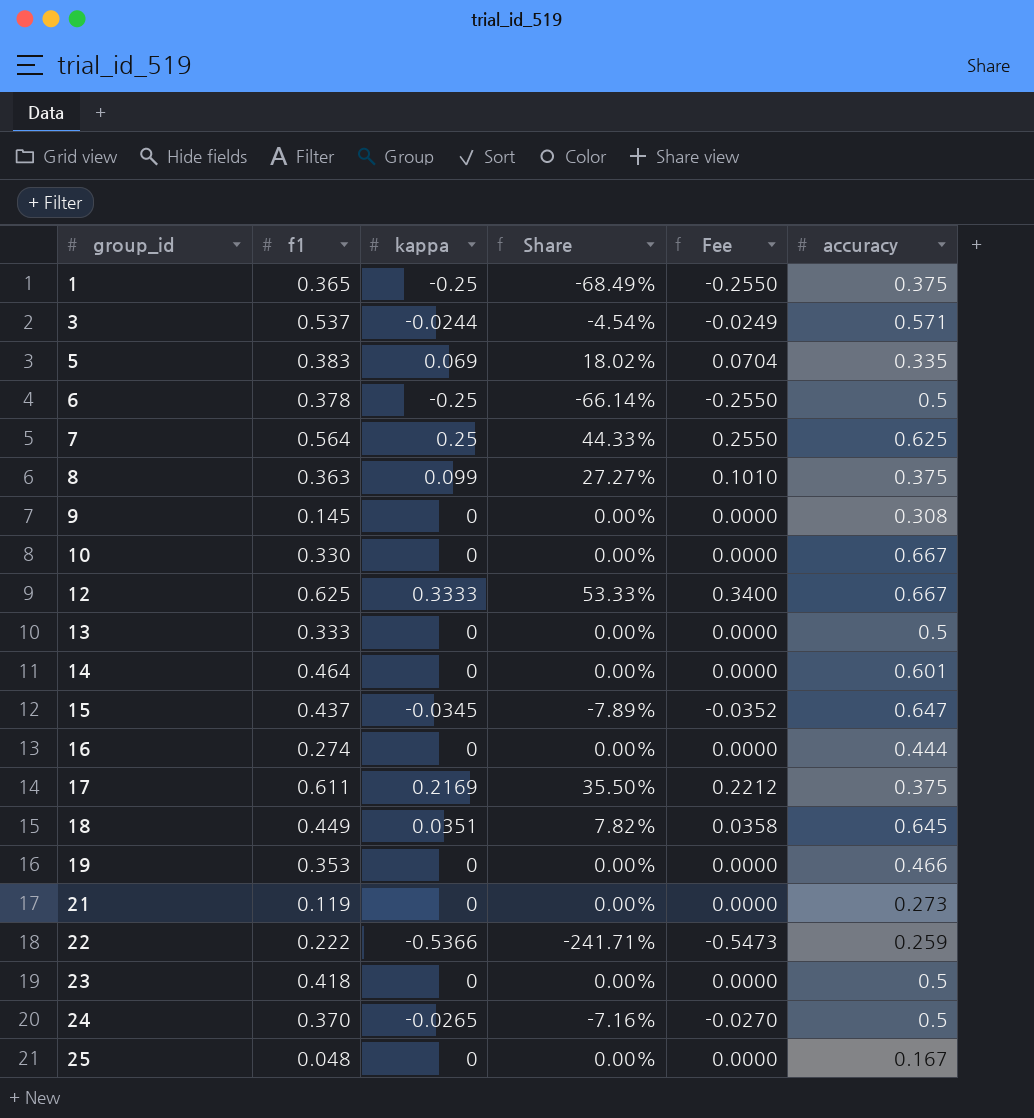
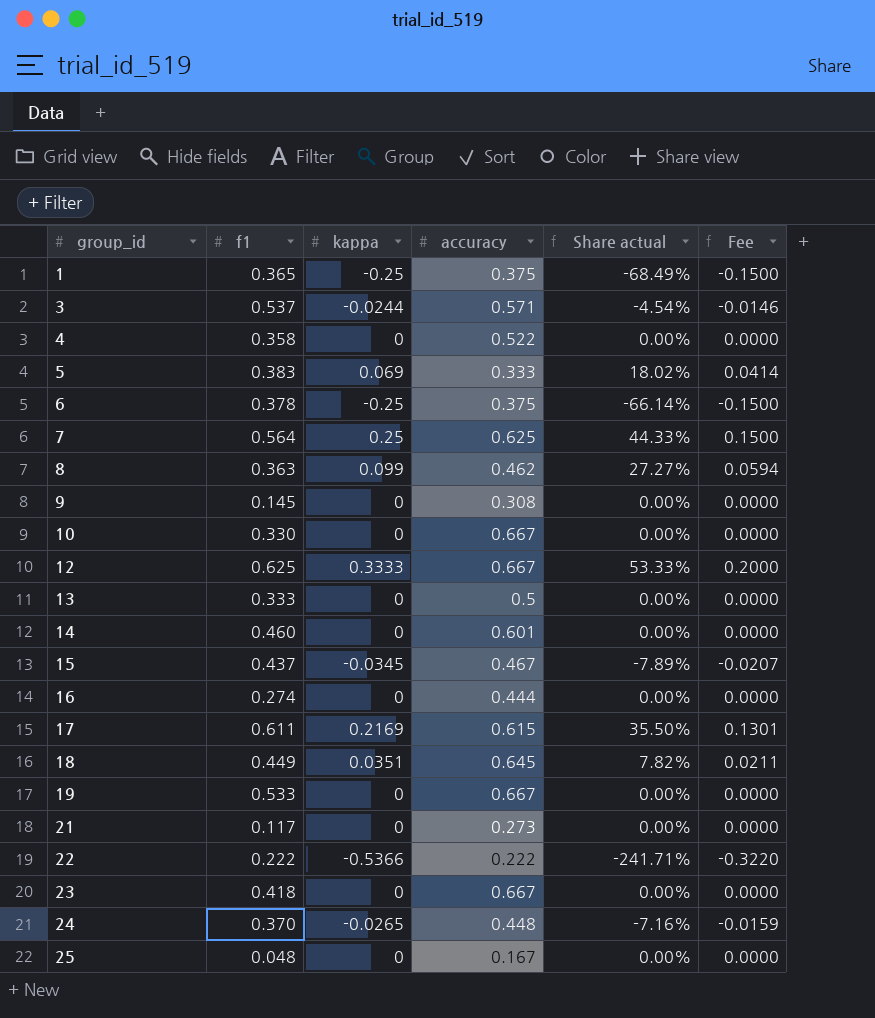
column accuracy | position: 6 -> 4
column name: Share -> Share actual
column Fee | formula: [kappa] * 1.02 -> [kappa] * 0.6
row 4: none -> 0.358 | 0 | 0.522 | 0.00% | 0.0000
5 | accuracy: 0.335 -> 0.333
6 | accuracy: 0.5 -> 0.375
8 | accuracy: 0.375 -> 0.462
14 | f1: 0.464 -> 0.460
15 | accuracy: 0.647 -> 0.467
17 | accuracy: 0.375 -> 0.615
19 | f1: 0.353 -> 0.533
19 | accuracy: 0.466 -> 0.667
21 | f1: 0.119 -> 0.117
22 | accuracy: 0.259 -> 0.222
23 | accuracy: 0.5 -> 0.667
24 | accuracy: 0.5 -> 0.448

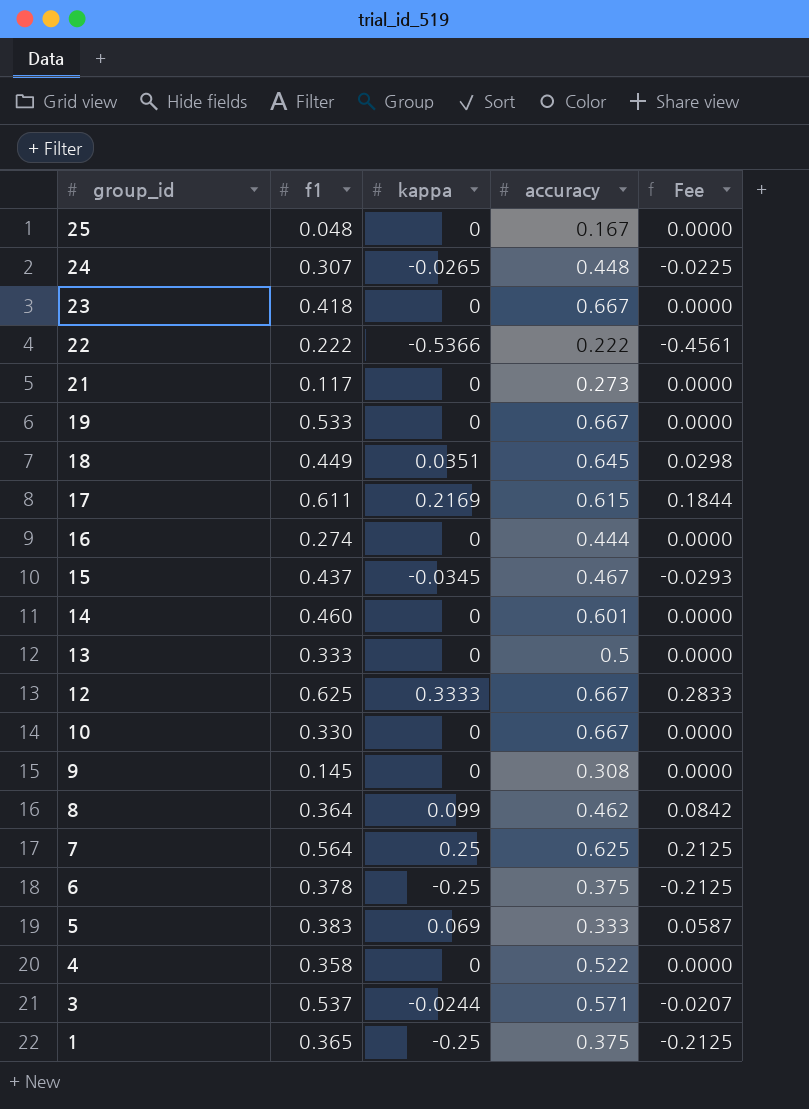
row order: group_id ascending -> group_id descending
column Share actual | formula: [kappa] / [f1] -> none
column Fee | formula: [kappa] * 0.6 -> [kappa] * 0.85
24 | f1: 0.370 -> 0.307
8 | f1: 0.363 -> 0.364

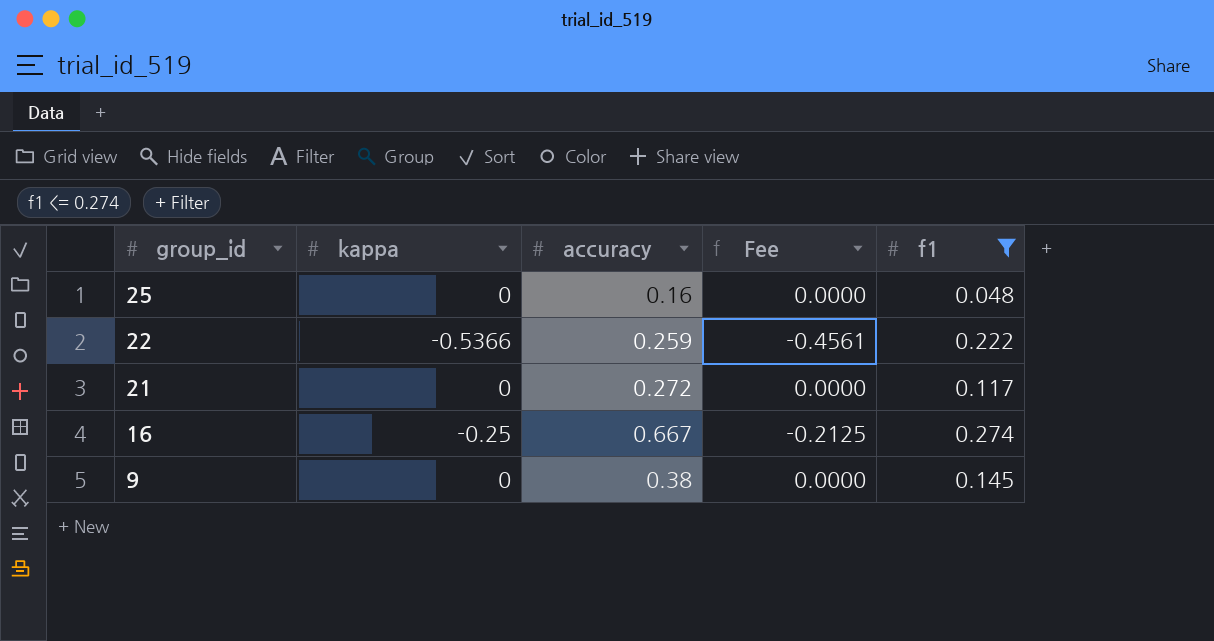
filter: none -> f1 <= 0.274
column f1 | position: 2 -> 5
25 | accuracy: 0.167 -> 0.16
22 | accuracy: 0.222 -> 0.259
21 | accuracy: 0.273 -> 0.272
16 | kappa: 0 -> -0.25
16 | accuracy: 0.444 -> 0.667
16 | Fee: 0.0000 -> -0.2125
9 | accuracy: 0.308 -> 0.38

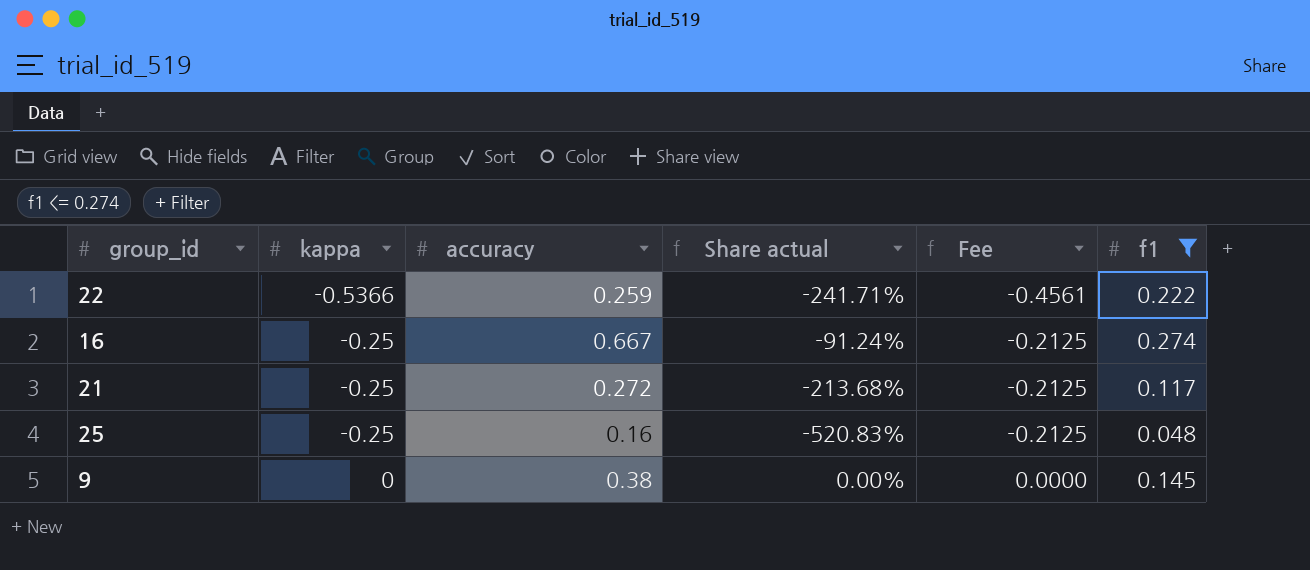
row order: group_id descending -> kappa ascending
column Share actual | formula: none -> [kappa] / [f1]
21 | kappa: 0 -> -0.25
21 | Fee: 0.0000 -> -0.2125
25 | kappa: 0 -> -0.25
25 | Fee: 0.0000 -> -0.2125

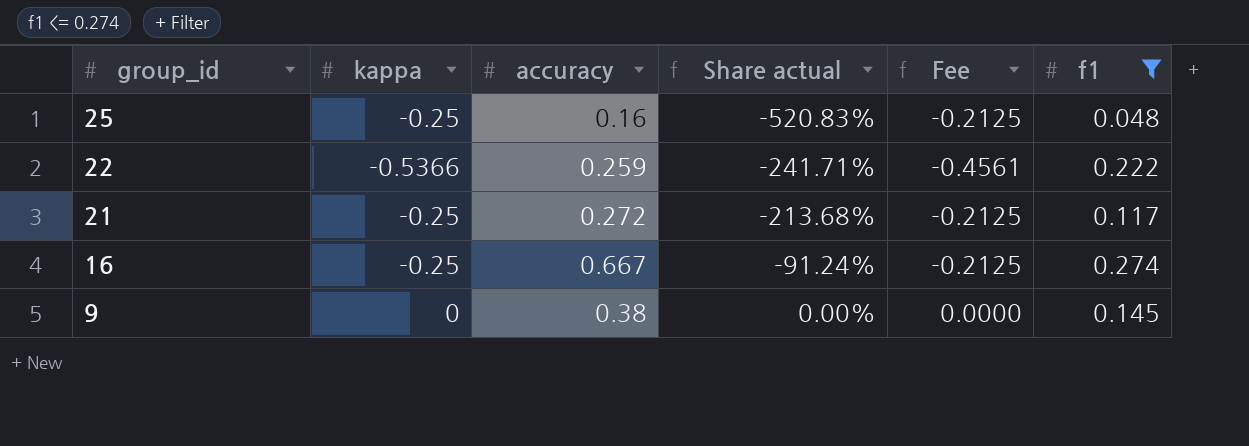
row order: kappa ascending -> group_id descending

